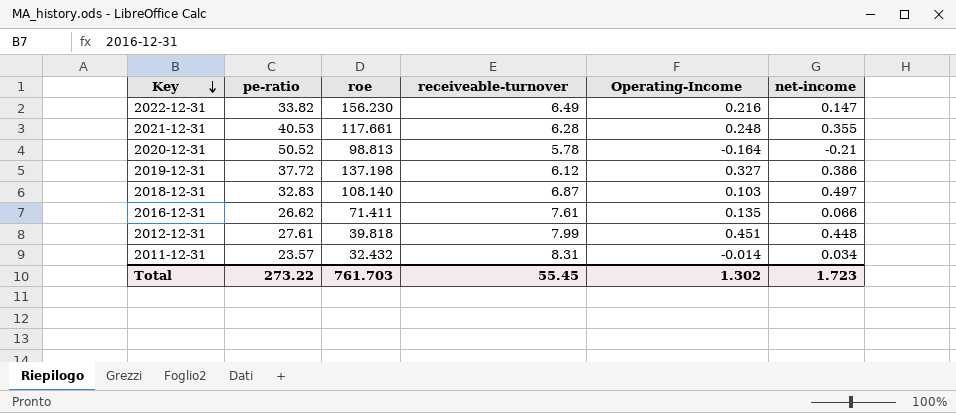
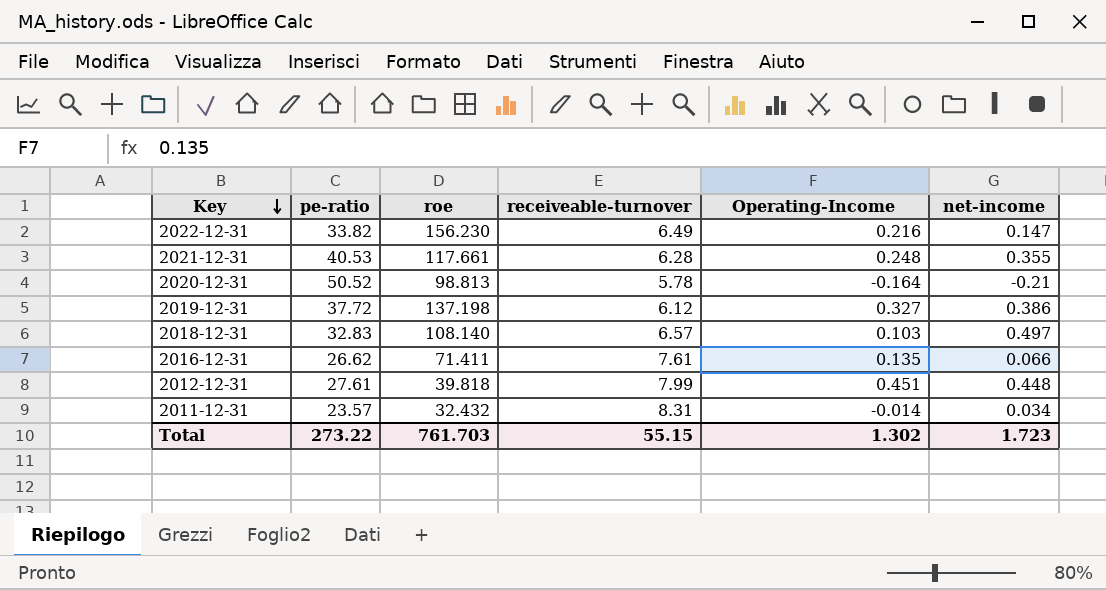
2018-12-31 | receiveable-turnover: 6.87 -> 6.57
Total | receiveable-turnover: 55.45 -> 55.15

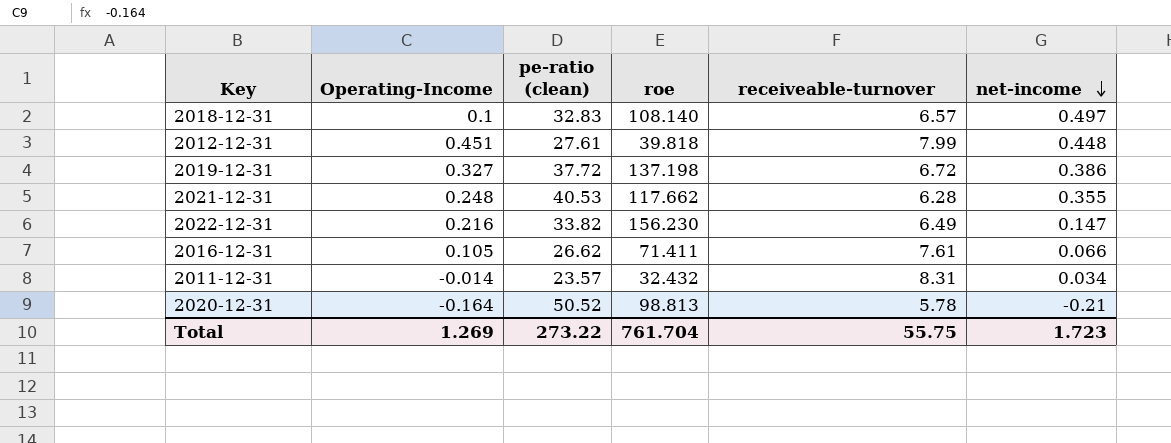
row order: Key descending -> net-income descending
column Operating-Income | position: 5 -> 2
column name: pe-ratio -> pe-ratio (clean)
2018-12-31 | Operating-Income: 0.103 -> 0.1
2019-12-31 | receiveable-turnover: 6.12 -> 6.72
2021-12-31 | roe: 117.661 -> 117.662
2016-12-31 | Operating-Income: 0.135 -> 0.105
Total | Operating-Income: 1.302 -> 1.269
Total | roe: 761.703 -> 761.704
Total | receiveable-turnover: 55.15 -> 55.75

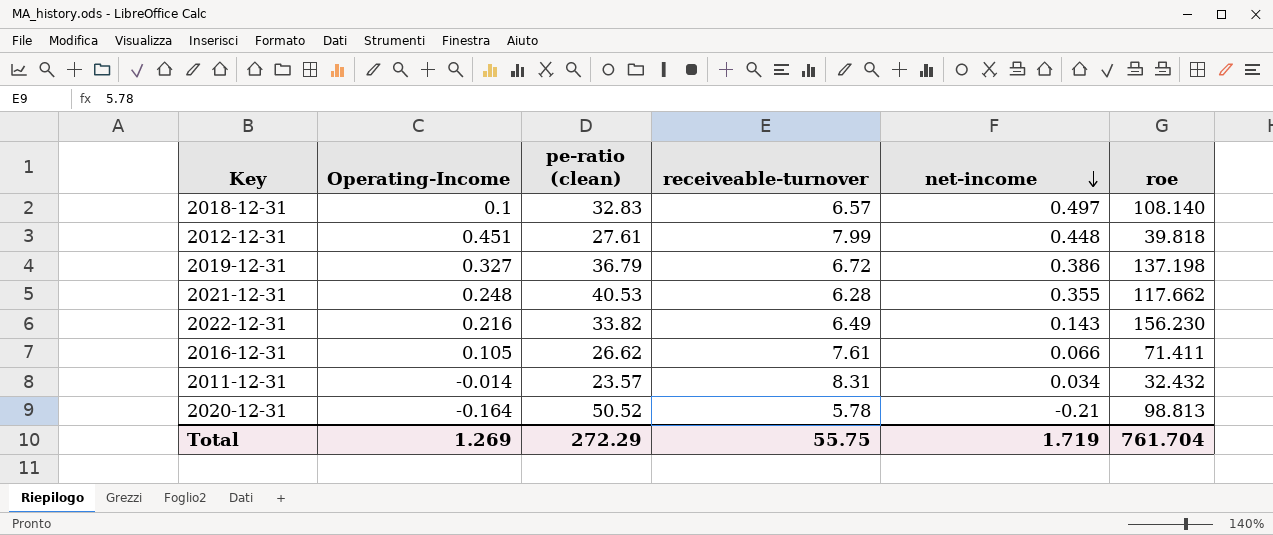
column roe | position: 4 -> 6
2019-12-31 | pe-ratio (clean): 37.72 -> 36.79
2022-12-31 | net-income: 0.147 -> 0.143
Total | pe-ratio (clean): 273.22 -> 272.29
Total | net-income: 1.723 -> 1.719

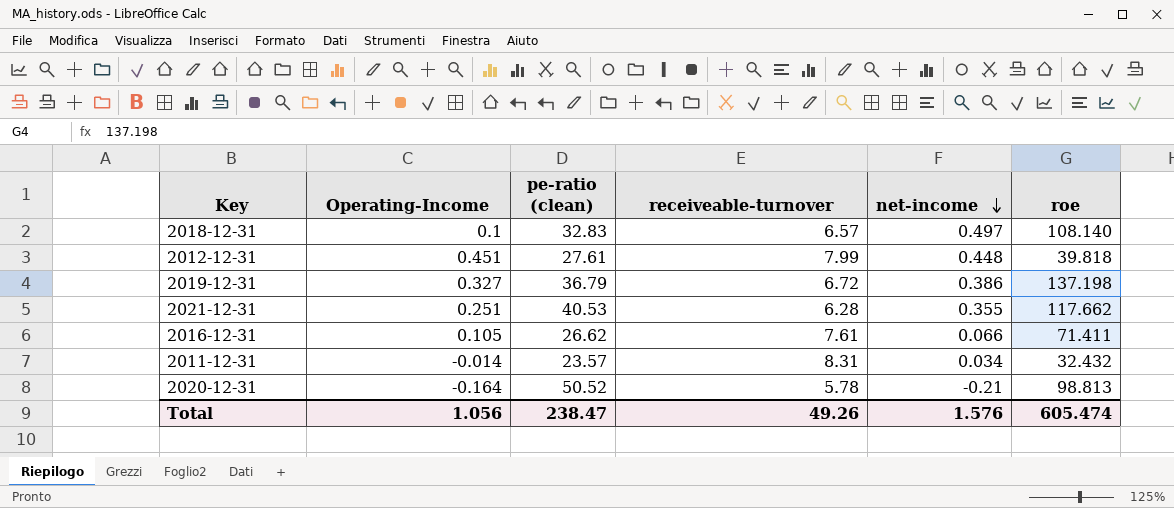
row 2022-12-31: 0.216 | 33.82 | 6.49 | 0.143 | 156.230 -> none
2021-12-31 | Operating-Income: 0.248 -> 0.251
Total | Operating-Income: 1.269 -> 1.056
Total | pe-ratio (clean): 272.29 -> 238.47
Total | receiveable-turnover: 55.75 -> 49.26
Total | net-income: 1.719 -> 1.576
Total | roe: 761.704 -> 605.474

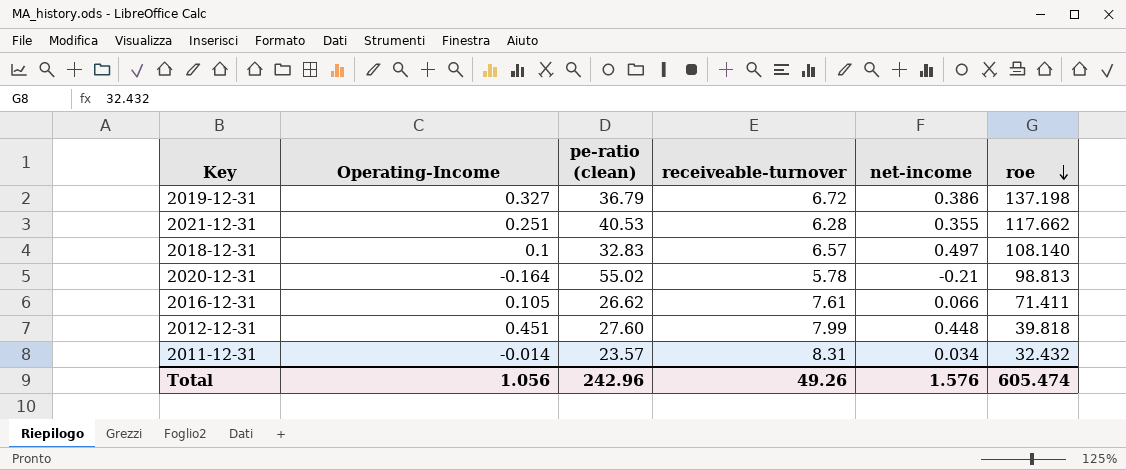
row order: net-income descending -> roe descending
2020-12-31 | pe-ratio (clean): 50.52 -> 55.02
2012-12-31 | pe-ratio (clean): 27.61 -> 27.60
Total | pe-ratio (clean): 238.47 -> 242.96

